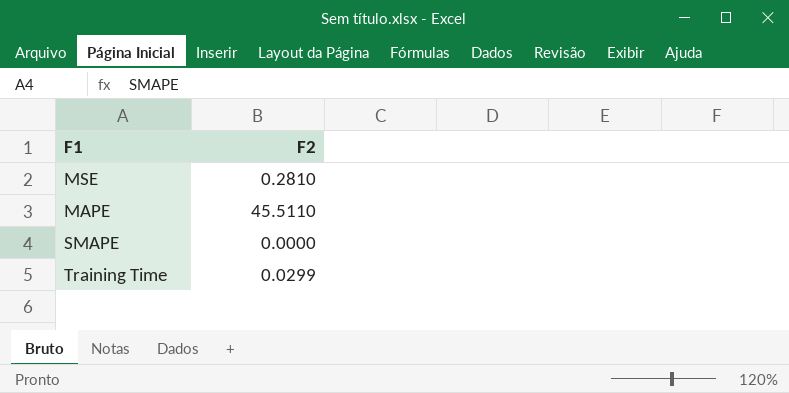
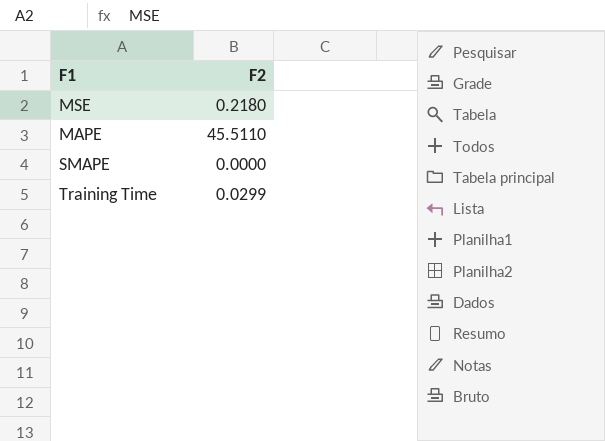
MSE | F2: 0.2810 -> 0.2180

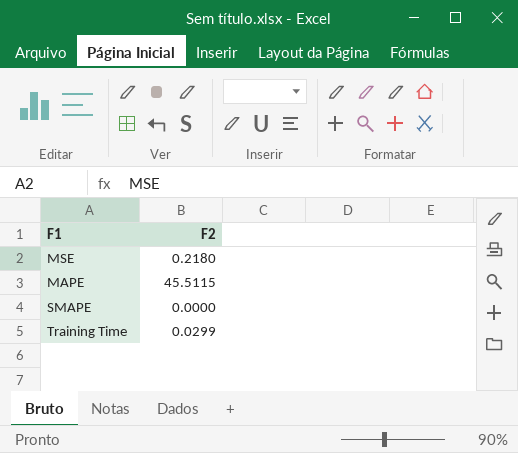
MAPE | F2: 45.5110 -> 45.5115

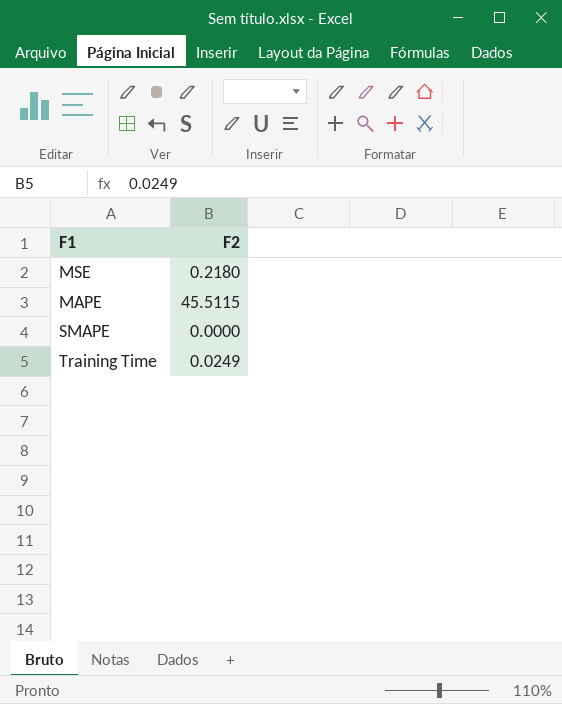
Training Time | F2: 0.0299 -> 0.0249

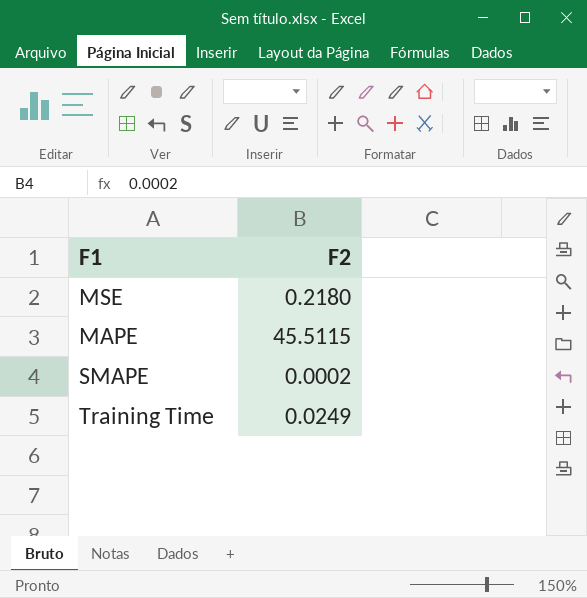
SMAPE | F2: 0.0000 -> 0.0002

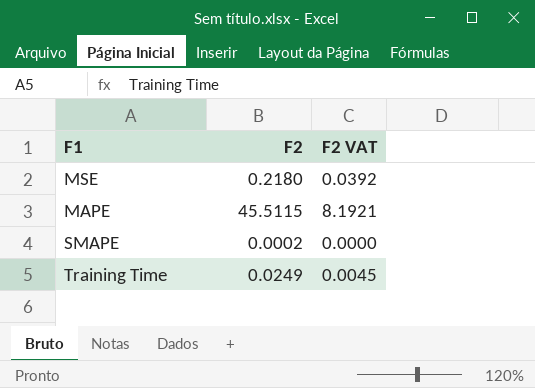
column F2 VAT | formula: none -> [F2] * 0.18

